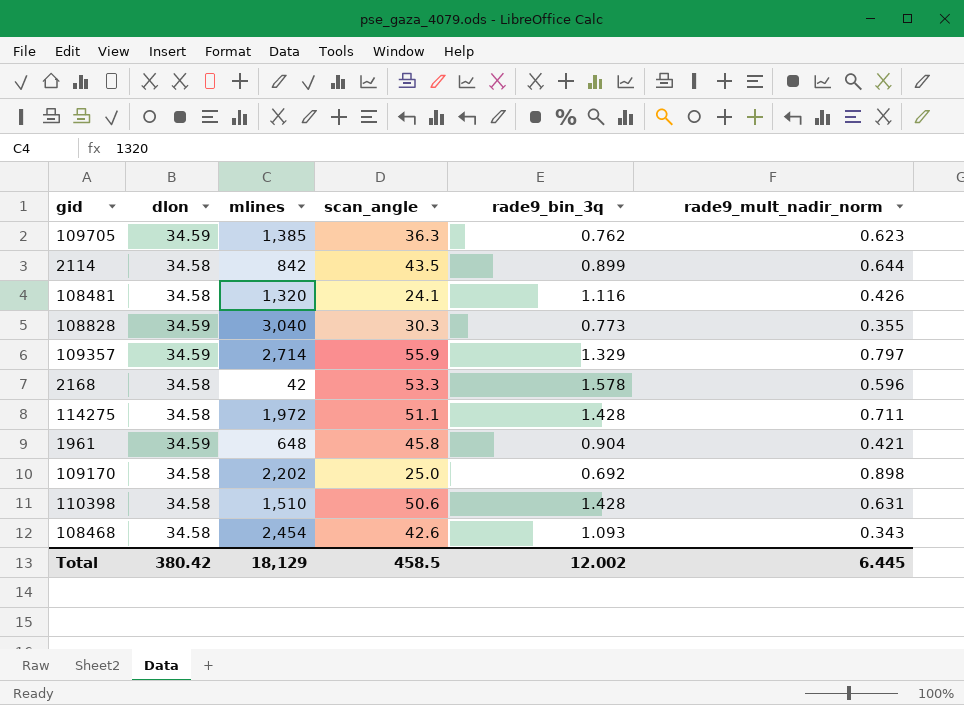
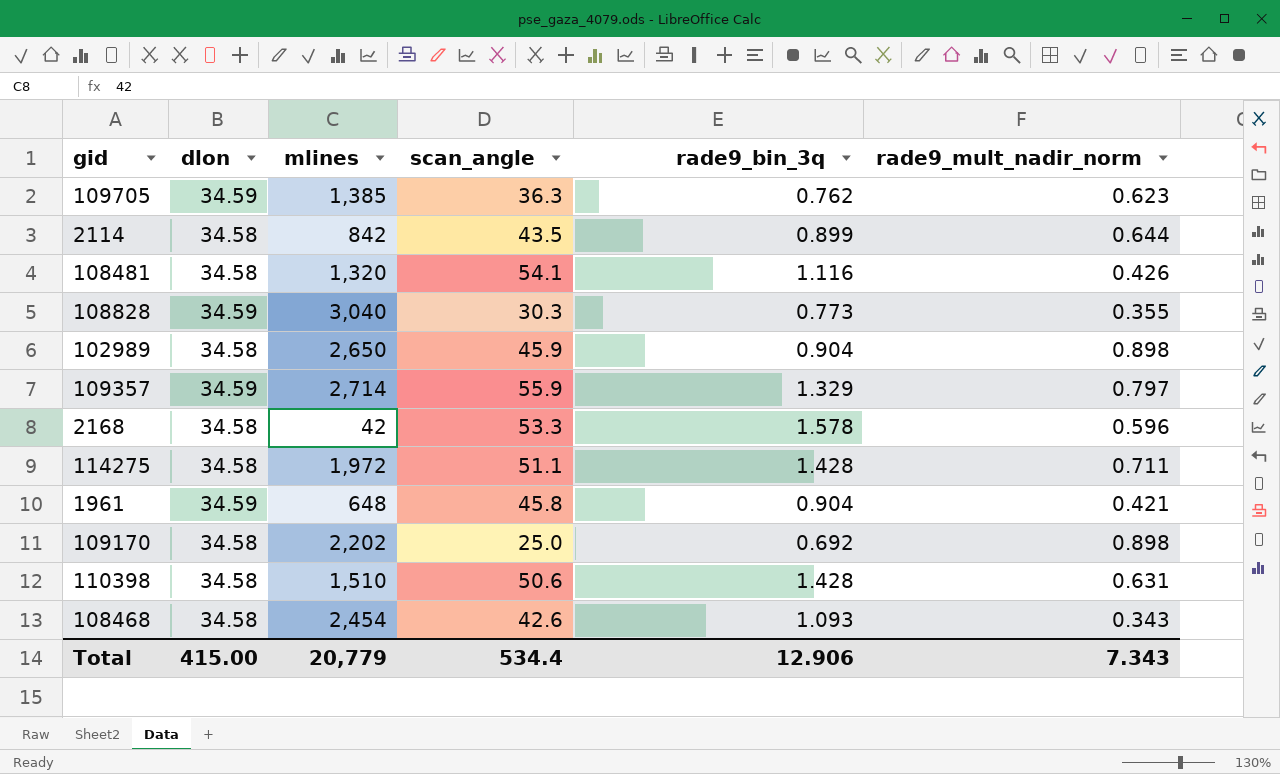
108481 | scan_angle: 24.1 -> 54.1
row 102989: none -> 34.58 | 2,650 | 45.9 | 0.904 | 0.898
Total | dlon: 380.42 -> 415.00
Total | mlines: 18,129 -> 20,779
Total | scan_angle: 458.5 -> 534.4
Total | rade9_bin_3q: 12.002 -> 12.906
Total | rade9_mult_nadir_norm: 6.445 -> 7.343

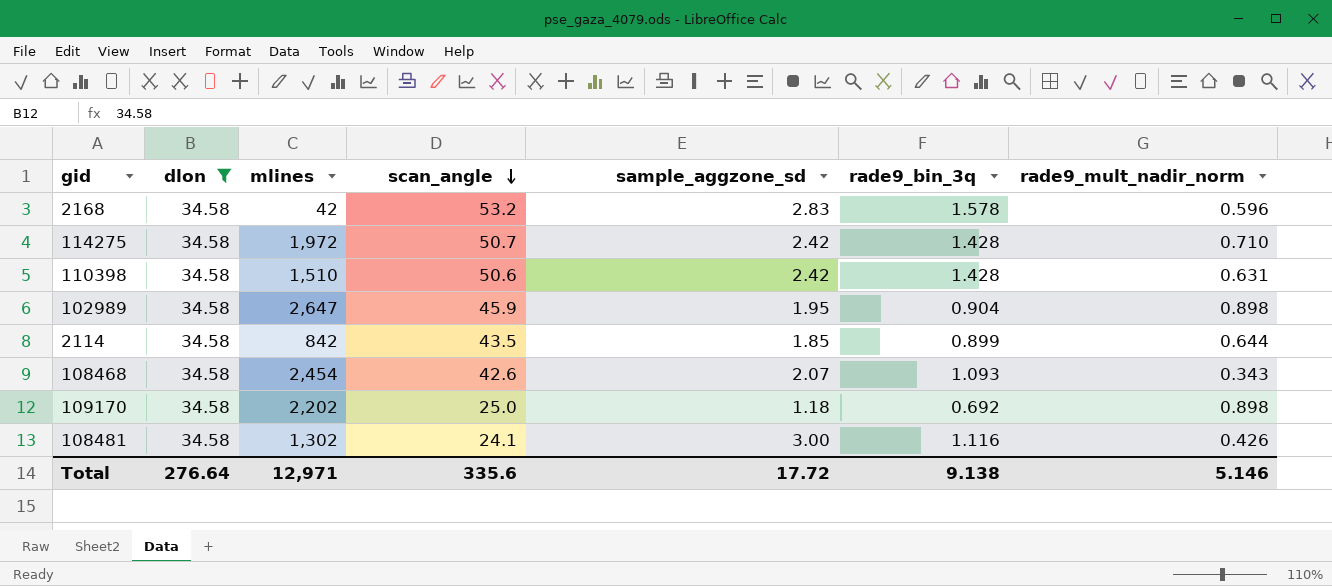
filter: none -> dlon = 34.58
row order: none -> scan_angle descending
column sample_aggzone_sd | position: none -> 5
2168 | scan_angle: 53.3 -> 53.2
114275 | scan_angle: 51.1 -> 50.7
114275 | rade9_mult_nadir_norm: 0.711 -> 0.710
102989 | mlines: 2,650 -> 2,647
108481 | mlines: 1,320 -> 1,302
108481 | scan_angle: 54.1 -> 24.1
Total | dlon: 415.00 -> 276.64
Total | mlines: 20,779 -> 12,971
Total | scan_angle: 534.4 -> 335.6
Total | rade9_bin_3q: 12.906 -> 9.138
Total | rade9_mult_nadir_norm: 7.343 -> 5.146

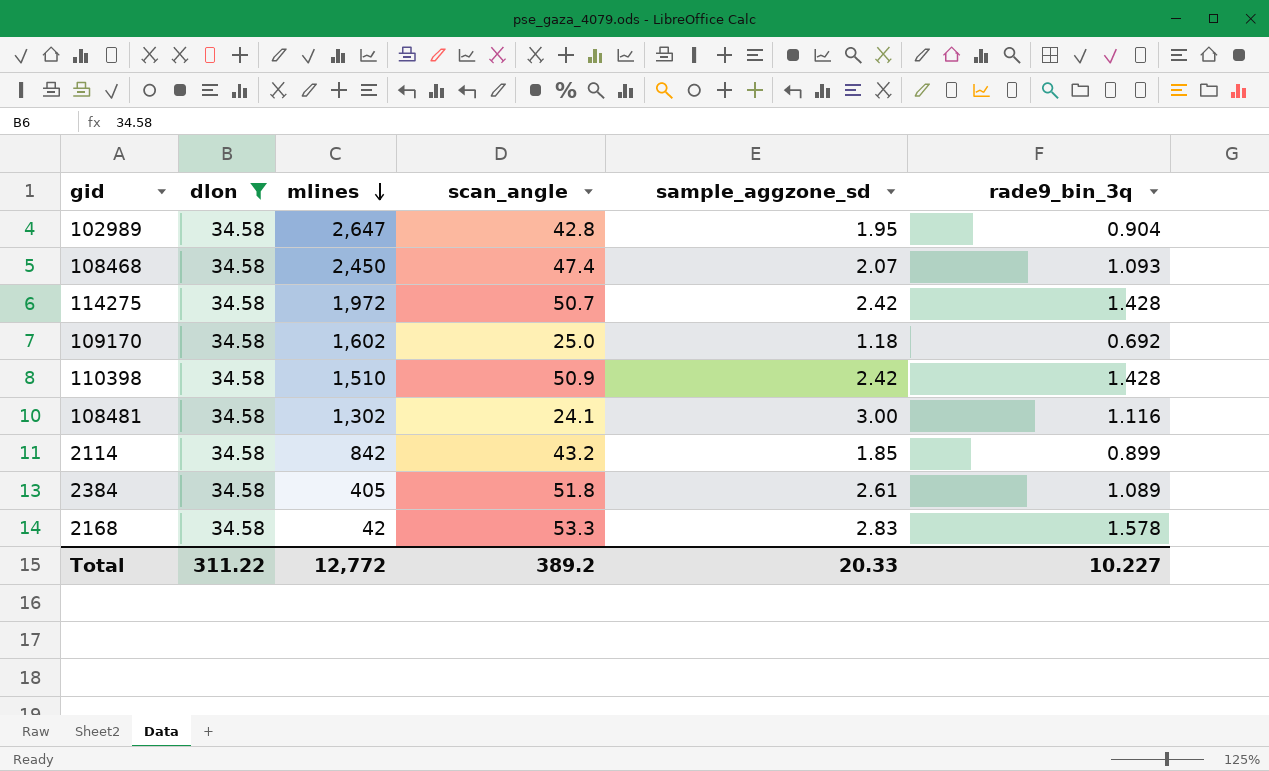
row order: scan_angle descending -> mlines descending
column rade9_mult_nadir_norm | position: 7 -> none
102989 | scan_angle: 45.9 -> 42.8
108468 | mlines: 2,454 -> 2,450
108468 | scan_angle: 42.6 -> 47.4
109170 | mlines: 2,202 -> 1,602
110398 | scan_angle: 50.6 -> 50.9
2114 | scan_angle: 43.5 -> 43.2
row 2384: none -> 34.58 | 405 | 51.8 | 2.61 | 1.089
2168 | scan_angle: 53.2 -> 53.3
Total | dlon: 276.64 -> 311.22
Total | mlines: 12,971 -> 12,772
Total | scan_angle: 335.6 -> 389.2
Total | sample_aggzone_sd: 17.72 -> 20.33
Total | rade9_bin_3q: 9.138 -> 10.227

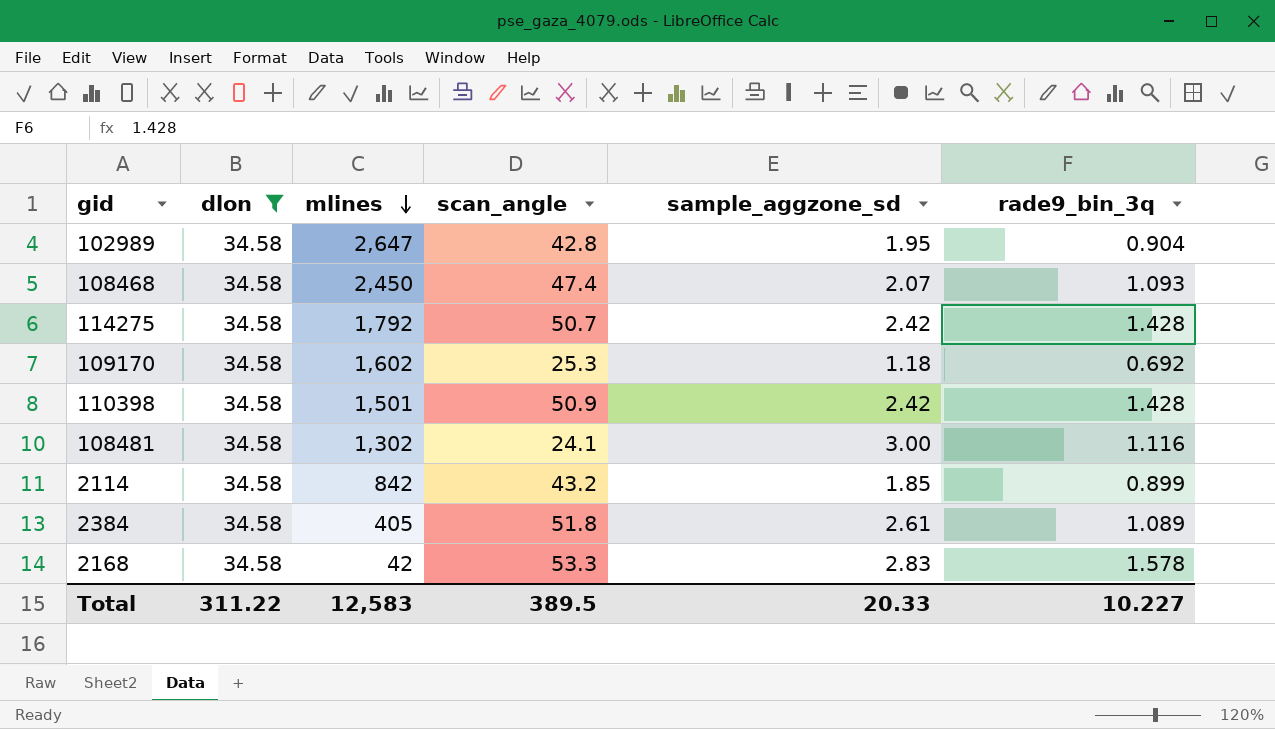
114275 | mlines: 1,972 -> 1,792
109170 | scan_angle: 25.0 -> 25.3
110398 | mlines: 1,510 -> 1,501
Total | mlines: 12,772 -> 12,583
Total | scan_angle: 389.2 -> 389.5

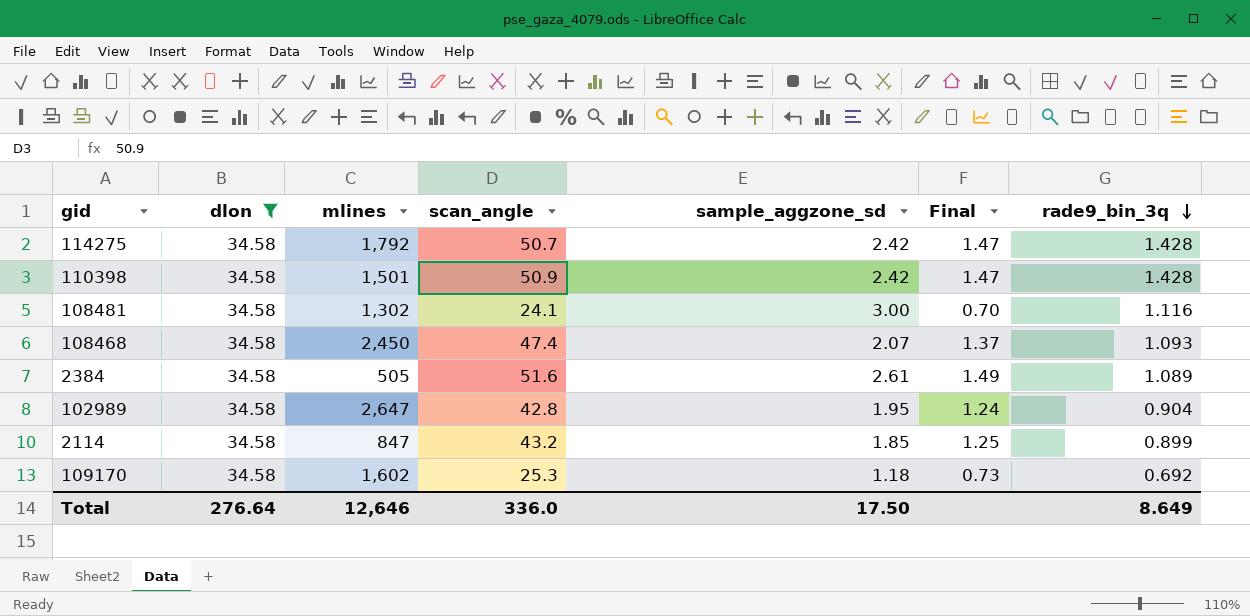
row order: mlines descending -> rade9_bin_3q descending
column Final | formula: none -> [scan_angle] / [dlon]
row 2168: 34.58 | 42 | 53.3 | 2.83 | 1.578 -> none
2384 | mlines: 405 -> 505
2384 | scan_angle: 51.8 -> 51.6
2114 | mlines: 842 -> 847
Total | dlon: 311.22 -> 276.64
Total | mlines: 12,583 -> 12,646
Total | scan_angle: 389.5 -> 336.0
Total | sample_aggzone_sd: 20.33 -> 17.50
Total | rade9_bin_3q: 10.227 -> 8.649

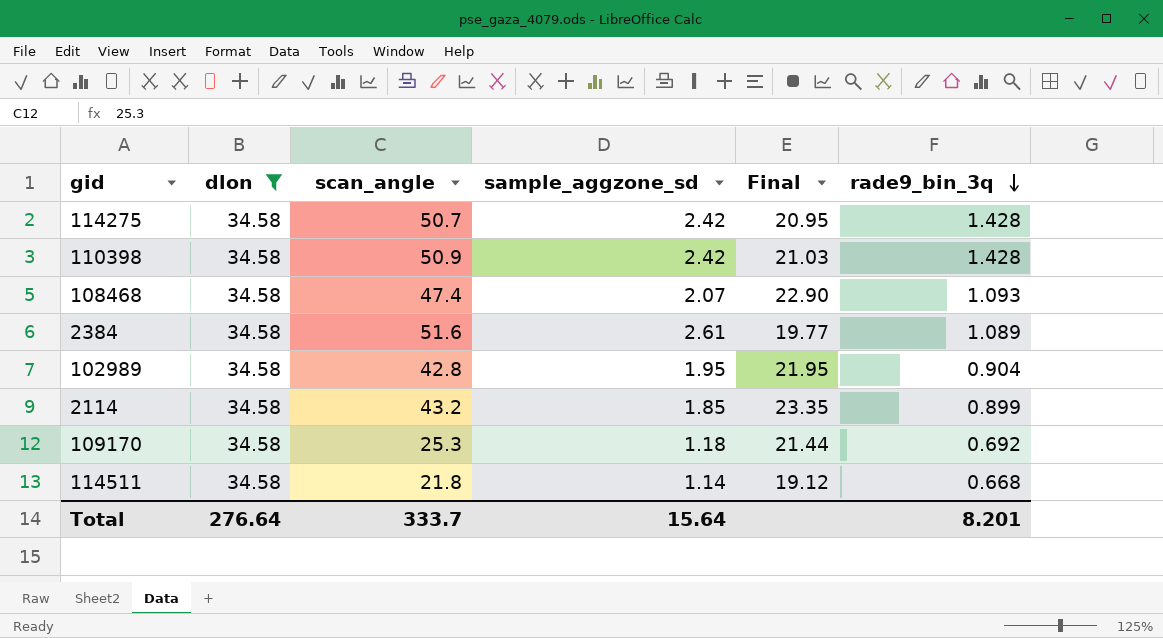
column mlines | position: 3 -> none
column Final | formula: [scan_angle] / [dlon] -> [scan_angle] / [sample_aggzone_sd]
row 108481: 34.58 | 1,302 | 24.1 | 3.00 | 0.70 | 1.116 -> none
row 114511: none -> 34.58 | 21.8 | 1.14 | 19.12 | 0.668
Total | scan_angle: 336.0 -> 333.7
Total | sample_aggzone_sd: 17.50 -> 15.64
Total | rade9_bin_3q: 8.649 -> 8.201

